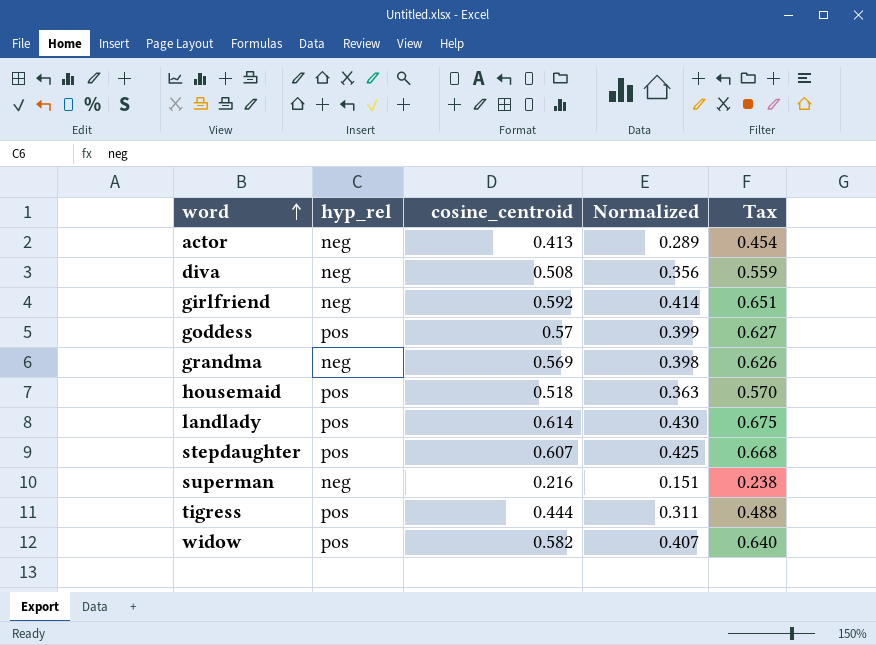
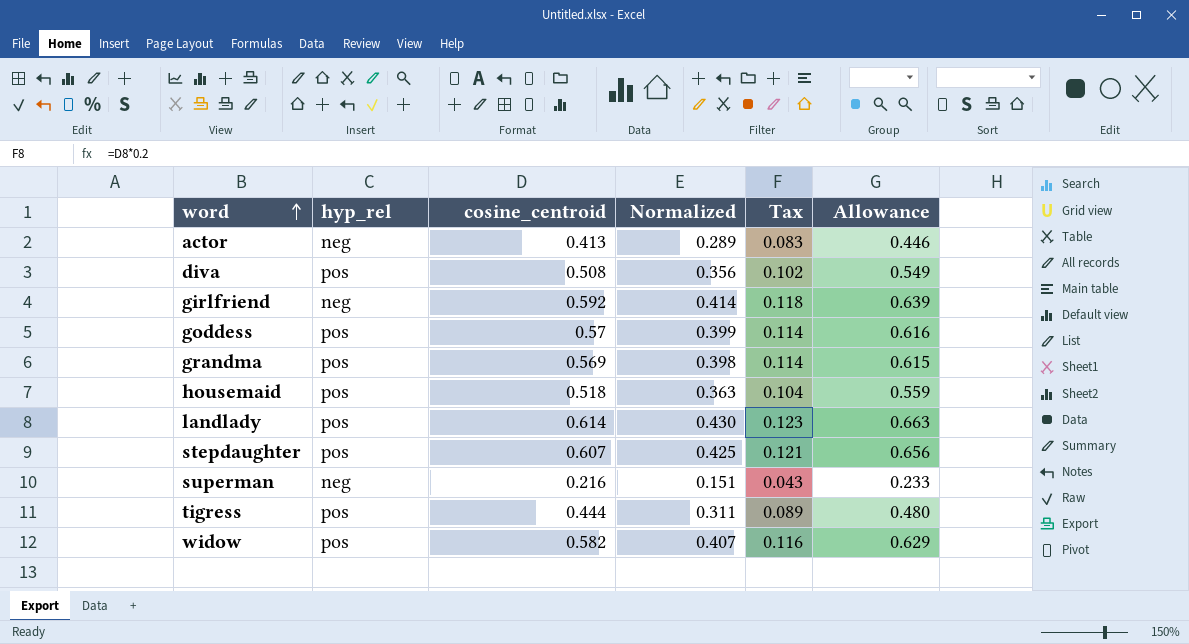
column Tax | formula: [cosine_centroid] * 1.1 -> [cosine_centroid] * 0.2
column Allowance | formula: none -> [cosine_centroid] * 1.08
diva | hyp_rel: neg -> pos
grandma | hyp_rel: neg -> pos

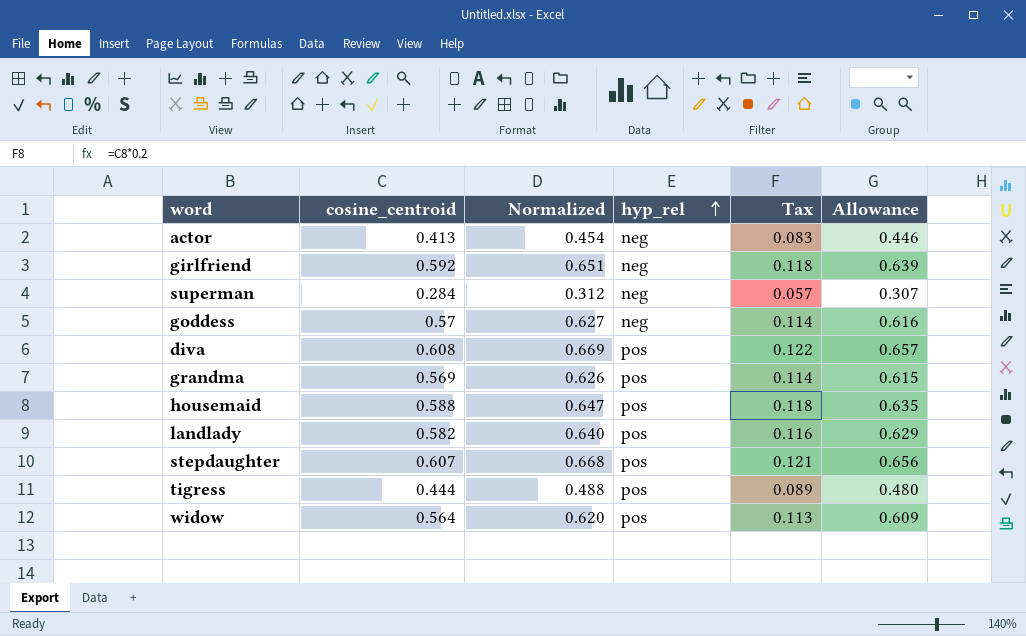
row order: word ascending -> hyp_rel ascending
column Normalized | formula: [cosine_centroid] * 0.7 -> [cosine_centroid] * 1.1
column hyp_rel | position: 2 -> 4
superman | cosine_centroid: 0.216 -> 0.284
superman | Tax: 0.043 -> 0.057
superman | Allowance: 0.233 -> 0.307
goddess | hyp_rel: pos -> neg
diva | cosine_centroid: 0.508 -> 0.608
diva | Tax: 0.102 -> 0.122
diva | Allowance: 0.549 -> 0.657
housemaid | cosine_centroid: 0.518 -> 0.588
housemaid | Tax: 0.104 -> 0.118
housemaid | Allowance: 0.559 -> 0.635
landlady | cosine_centroid: 0.614 -> 0.582
landlady | Tax: 0.123 -> 0.116
landlady | Allowance: 0.663 -> 0.629
widow | cosine_centroid: 0.582 -> 0.564
widow | Tax: 0.116 -> 0.113
widow | Allowance: 0.629 -> 0.609

